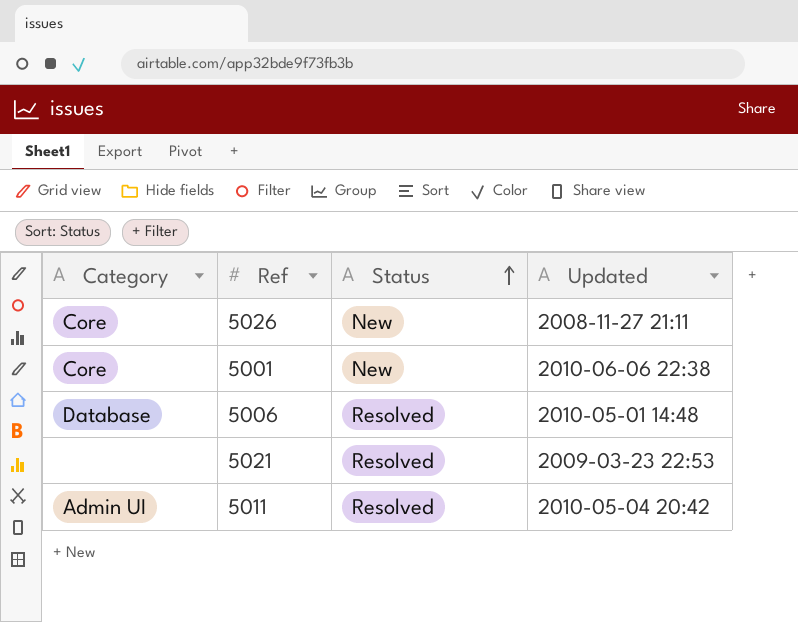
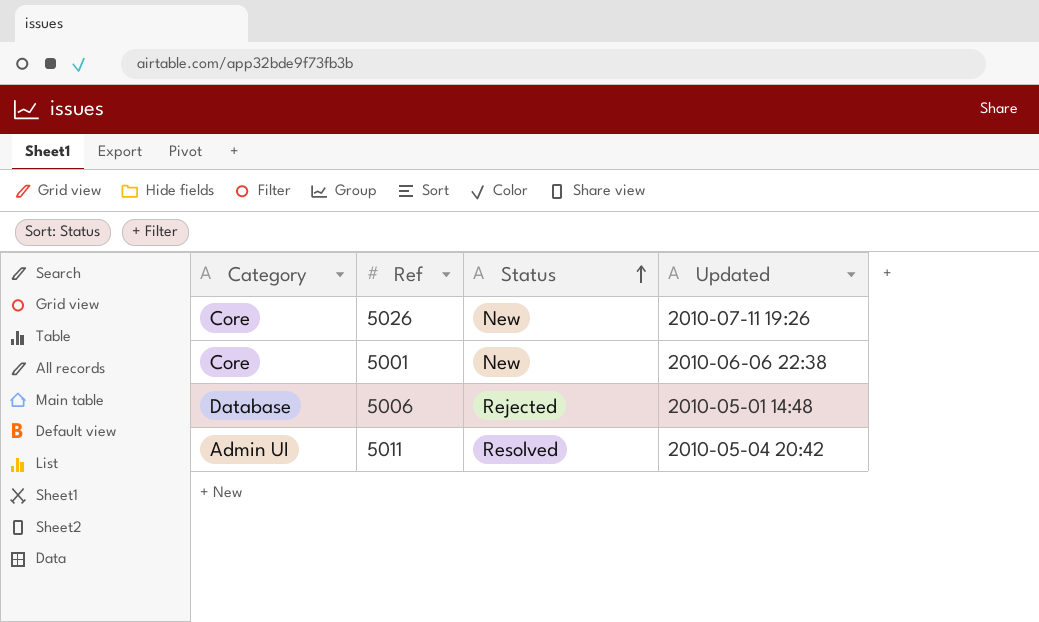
row 5021: none | Resolved | 2009-03-23 22:53 -> none
5026 | Updated: 2008-11-27 21:11 -> 2010-07-11 19:26
5006 | Status: Resolved -> Rejected

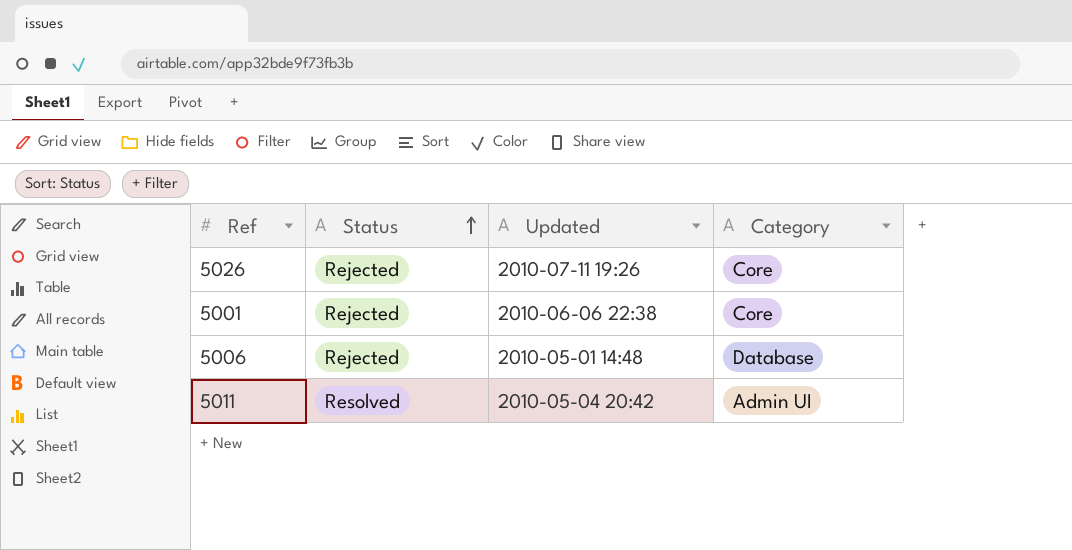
column Category | position: 1 -> 4
5026 | Status: New -> Rejected
5001 | Status: New -> Rejected

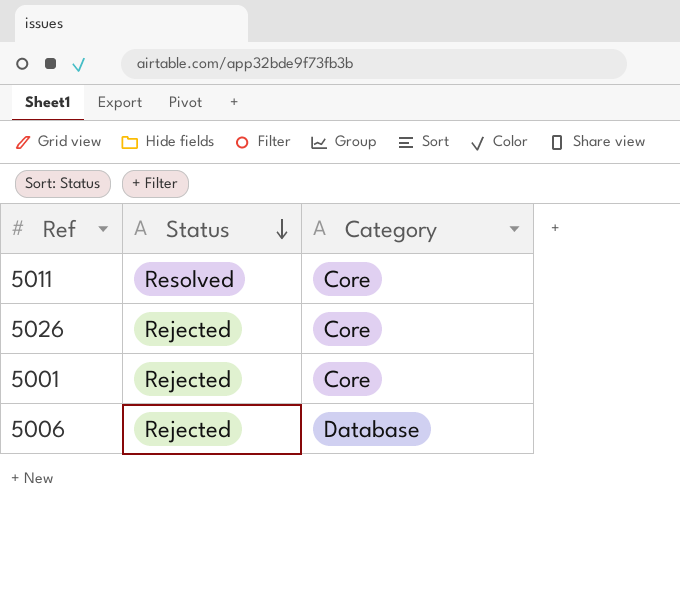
row order: Status ascending -> Status descending
column Updated | position: 3 -> none
5011 | Category: Admin UI -> Core

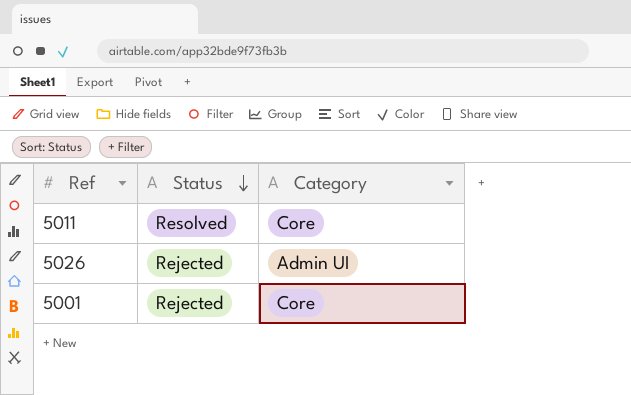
row 5006: Rejected | Database -> none
5026 | Category: Core -> Admin UI

